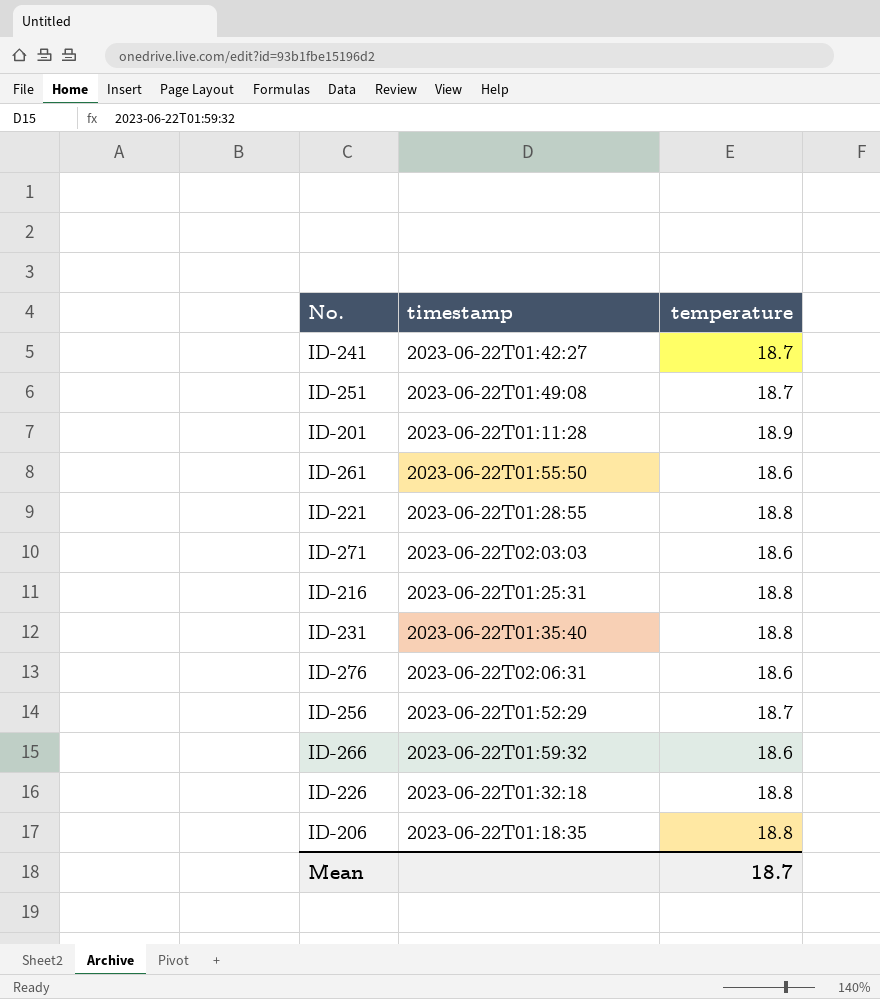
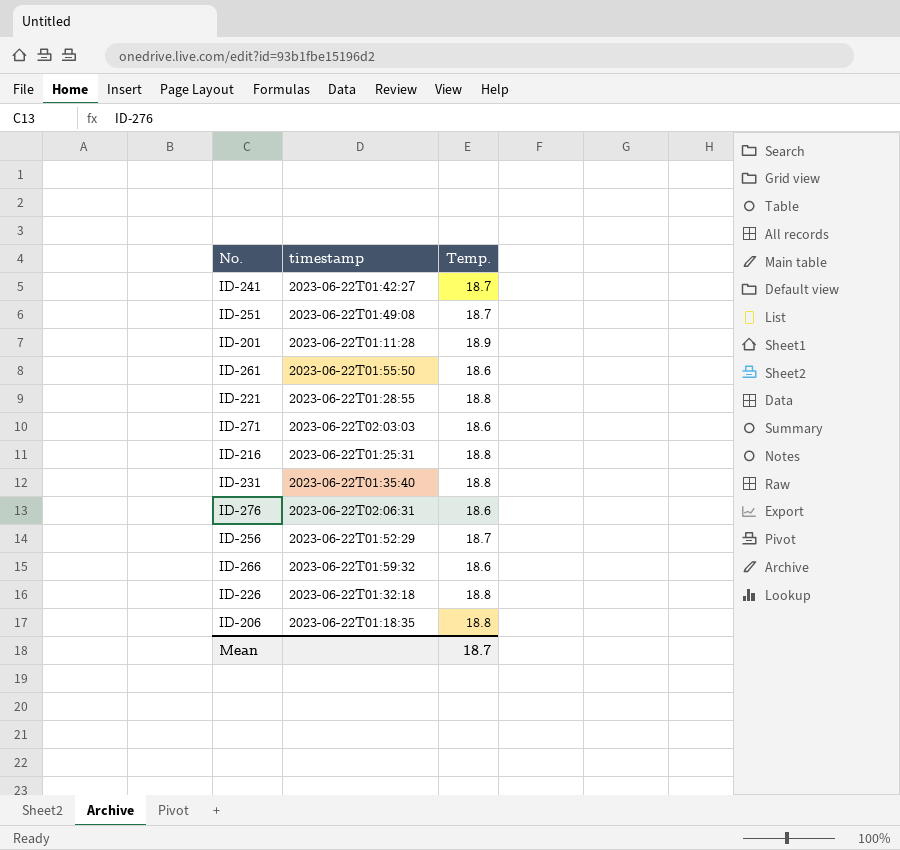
column name: temperature -> Temp.

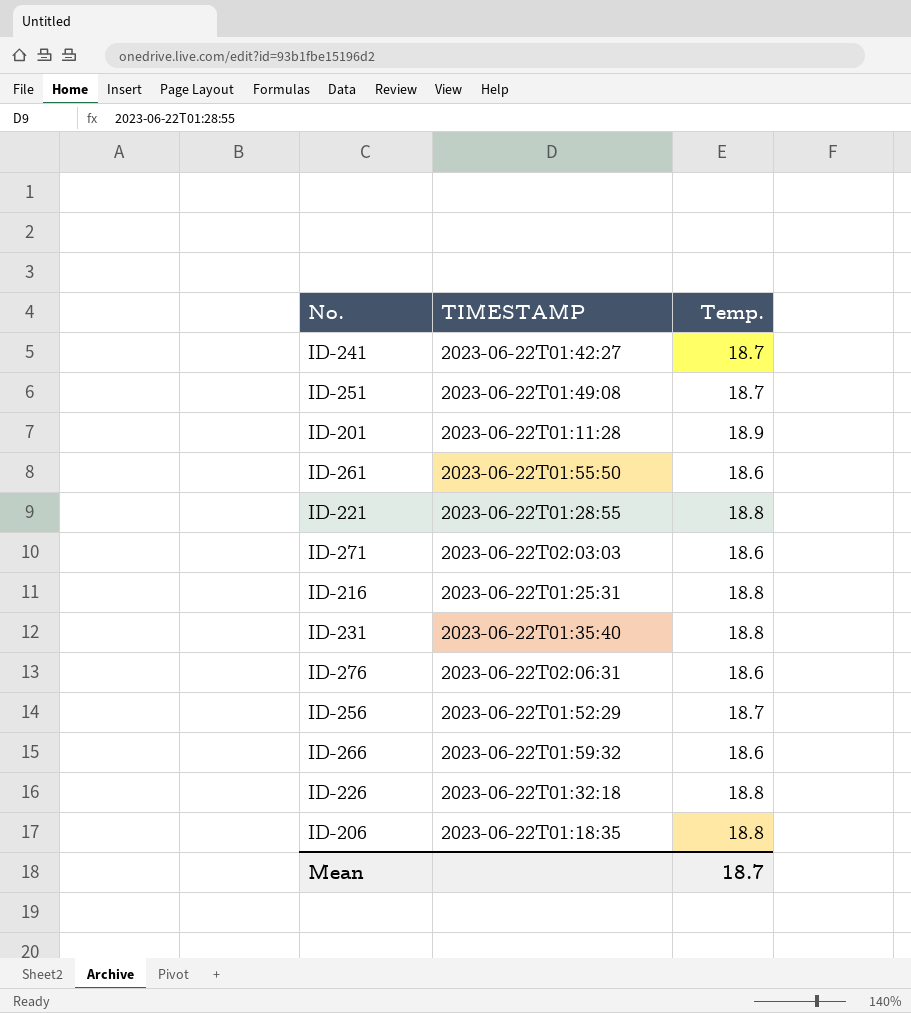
column name: timestamp -> TIMESTAMP

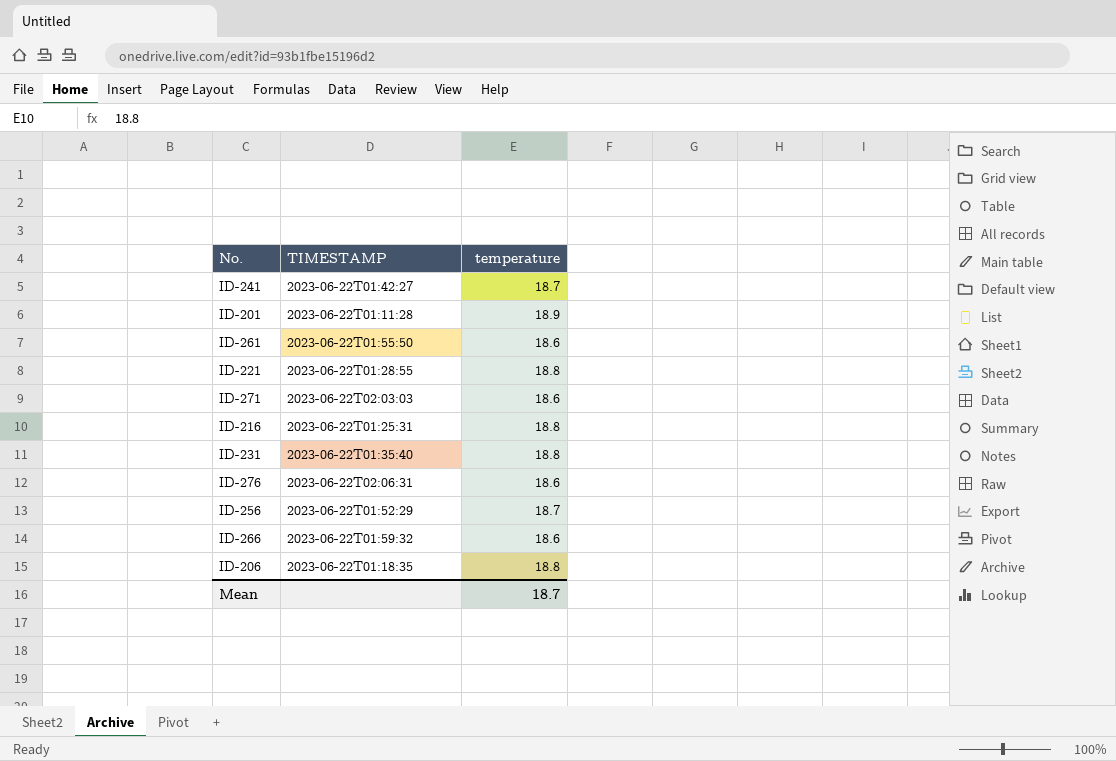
column name: Temp. -> temperature
row ID-251: 2023-06-22T01:49:08 | 18.7 -> none
row ID-226: 2023-06-22T01:32:18 | 18.8 -> none

